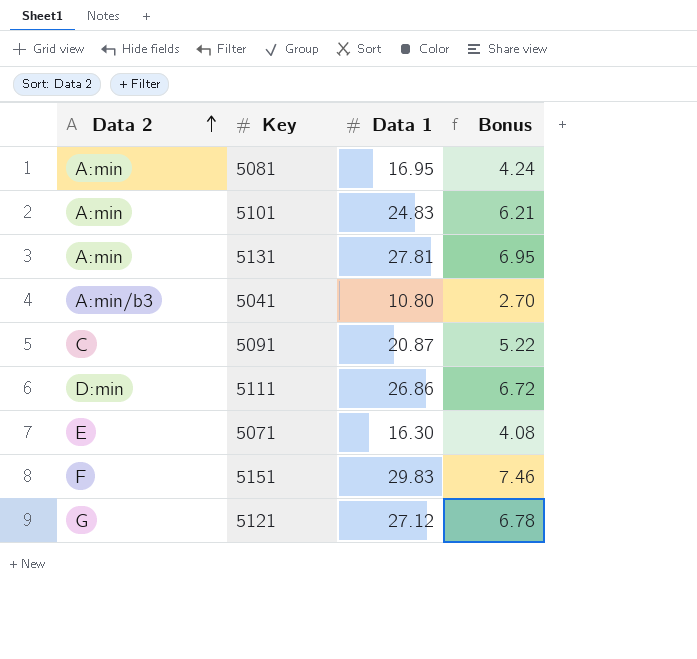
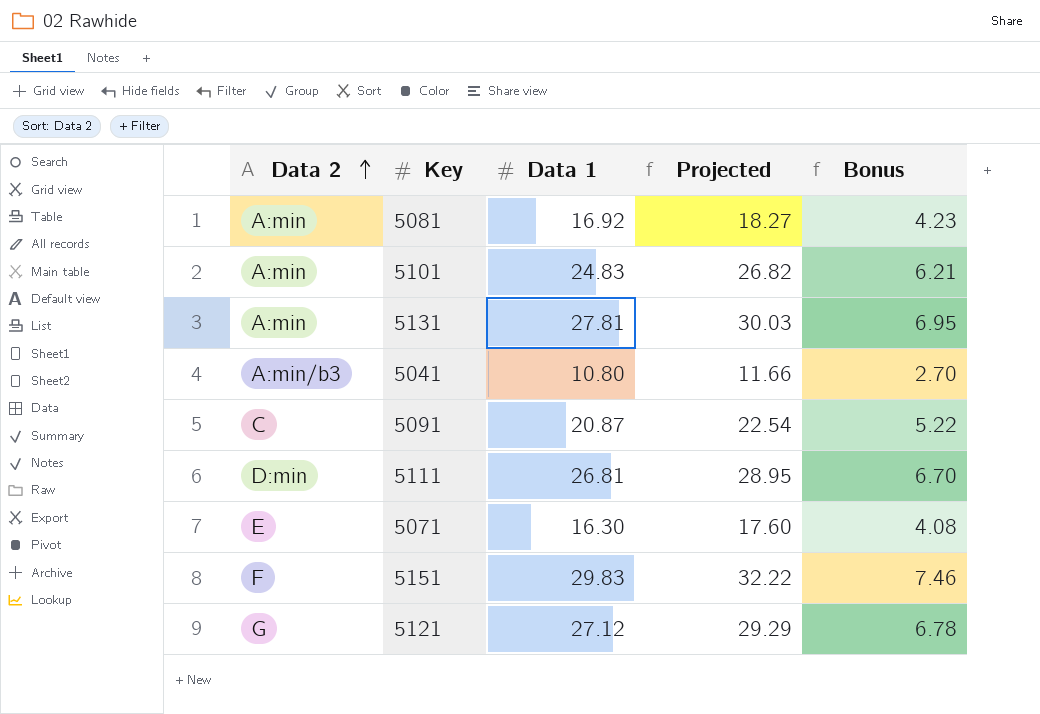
column Projected | formula: none -> [Data 1] * 1.08
5081 | Data 1: 16.95 -> 16.92
5081 | Bonus: 4.24 -> 4.23
5111 | Data 1: 26.86 -> 26.81
5111 | Bonus: 6.72 -> 6.70

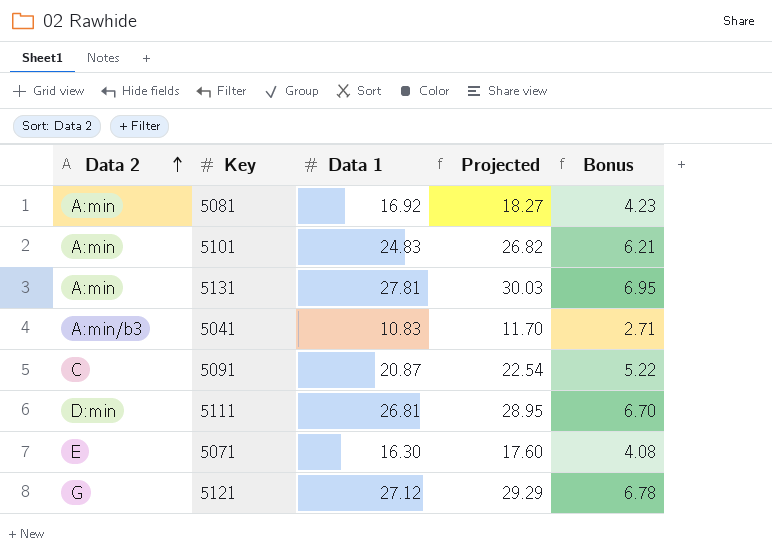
row 5151: F | 29.83 | 32.22 | 7.46 -> none
5041 | Data 1: 10.80 -> 10.83
5041 | Projected: 11.66 -> 11.70
5041 | Bonus: 2.70 -> 2.71

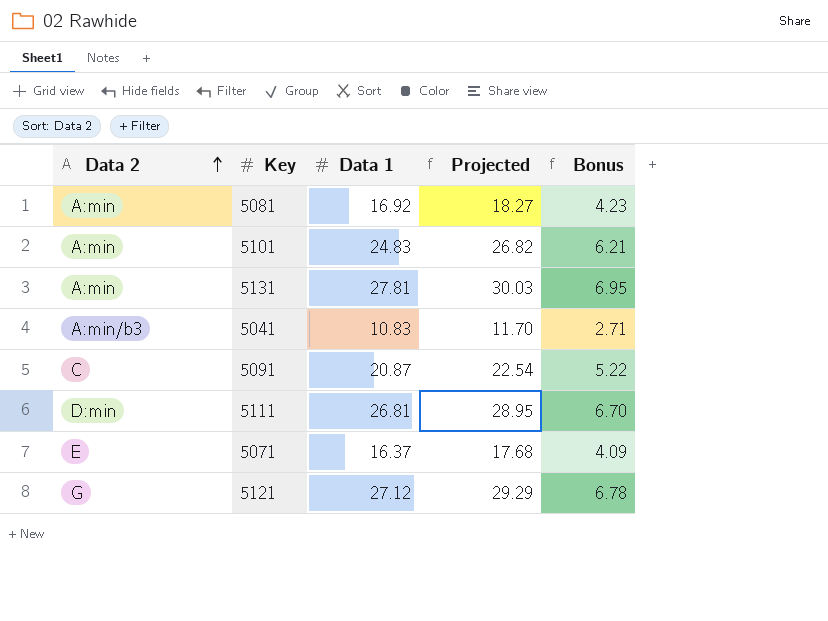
5071 | Data 1: 16.30 -> 16.37
5071 | Projected: 17.60 -> 17.68
5071 | Bonus: 4.08 -> 4.09

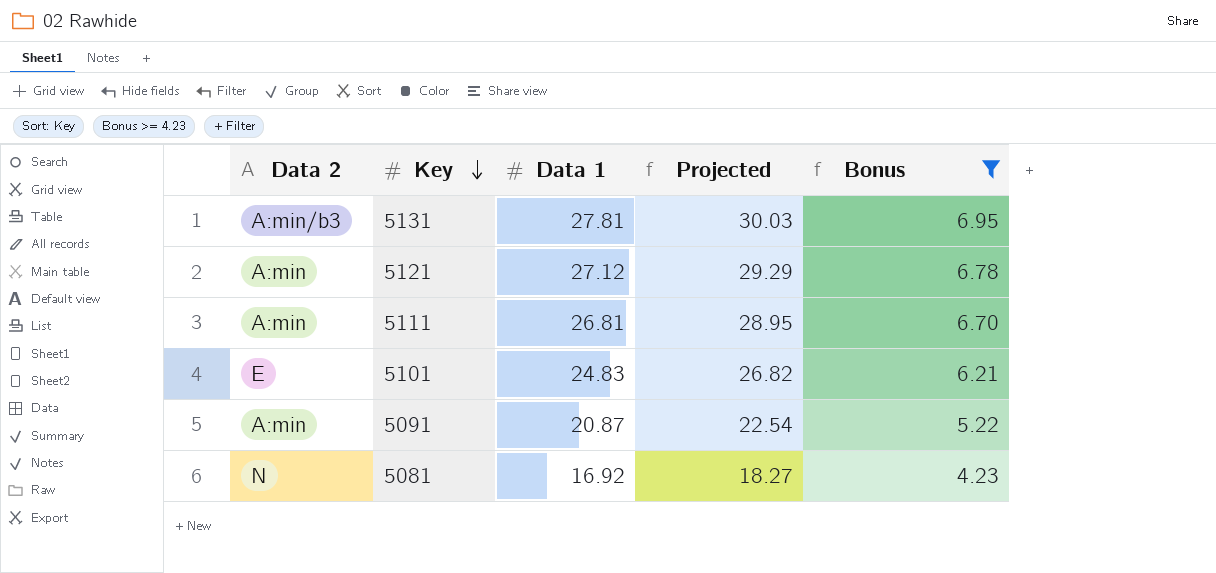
filter: none -> Bonus >= 4.23
row order: Data 2 ascending -> Key descending
5131 | Data 2: A:min -> A:min/b3
5121 | Data 2: G -> A:min
5111 | Data 2: D:min -> A:min
5101 | Data 2: A:min -> E
5091 | Data 2: C -> A:min
5081 | Data 2: A:min -> N

